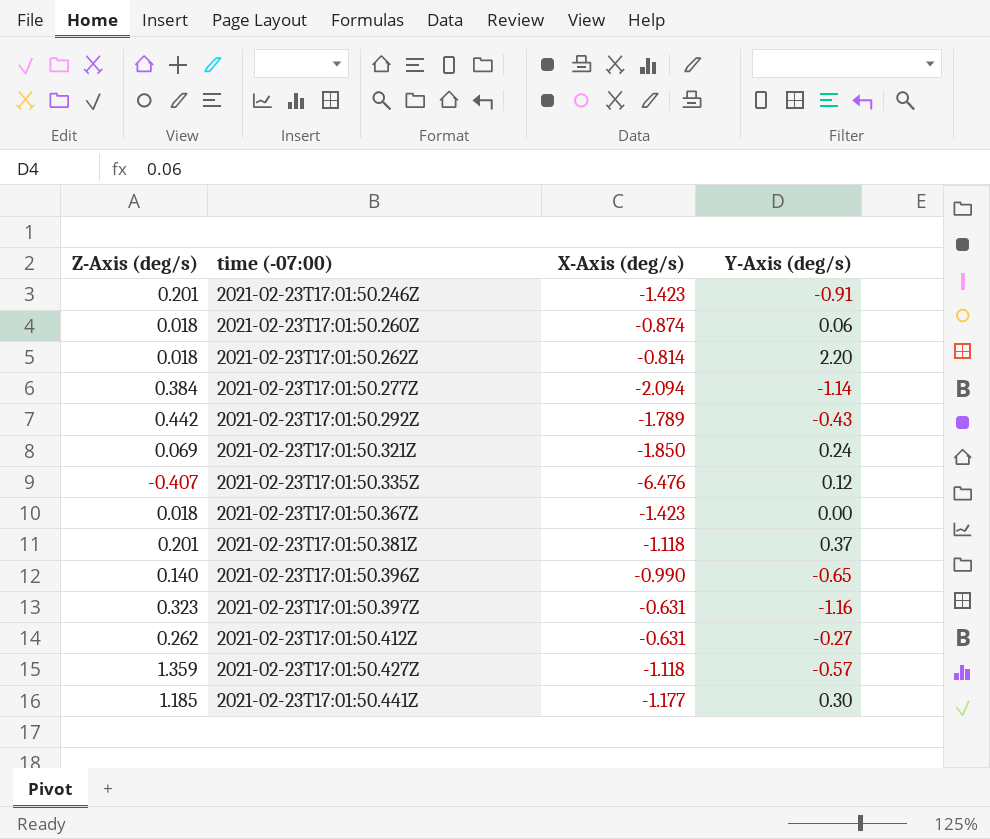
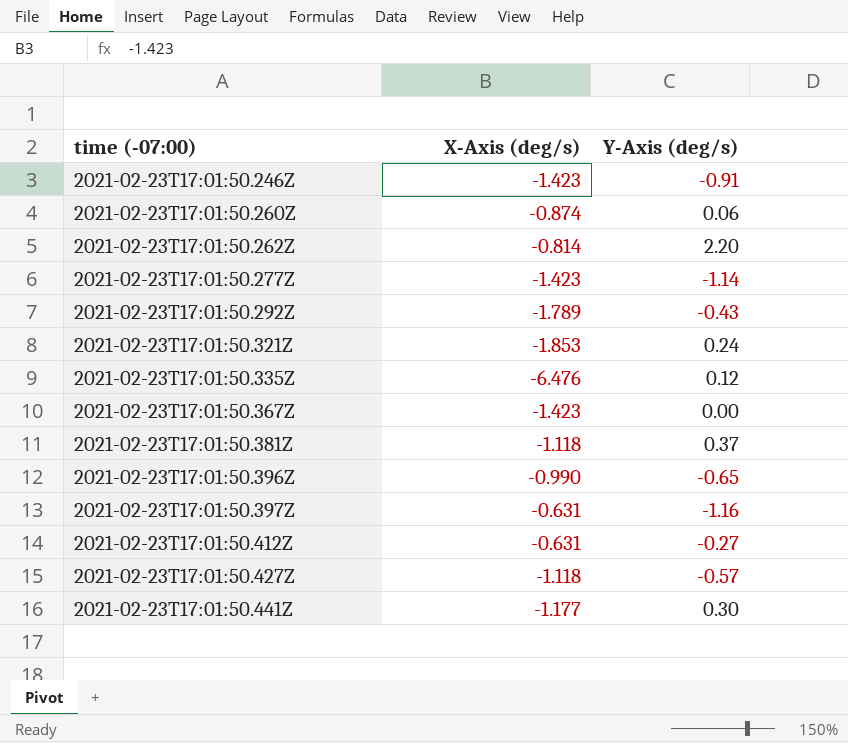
column Z-Axis (deg/s) | position: 1 -> none
2021-02-23T17:01:50.277Z | X-Axis (deg/s): -2.094 -> -1.423
2021-02-23T17:01:50.321Z | X-Axis (deg/s): -1.850 -> -1.853

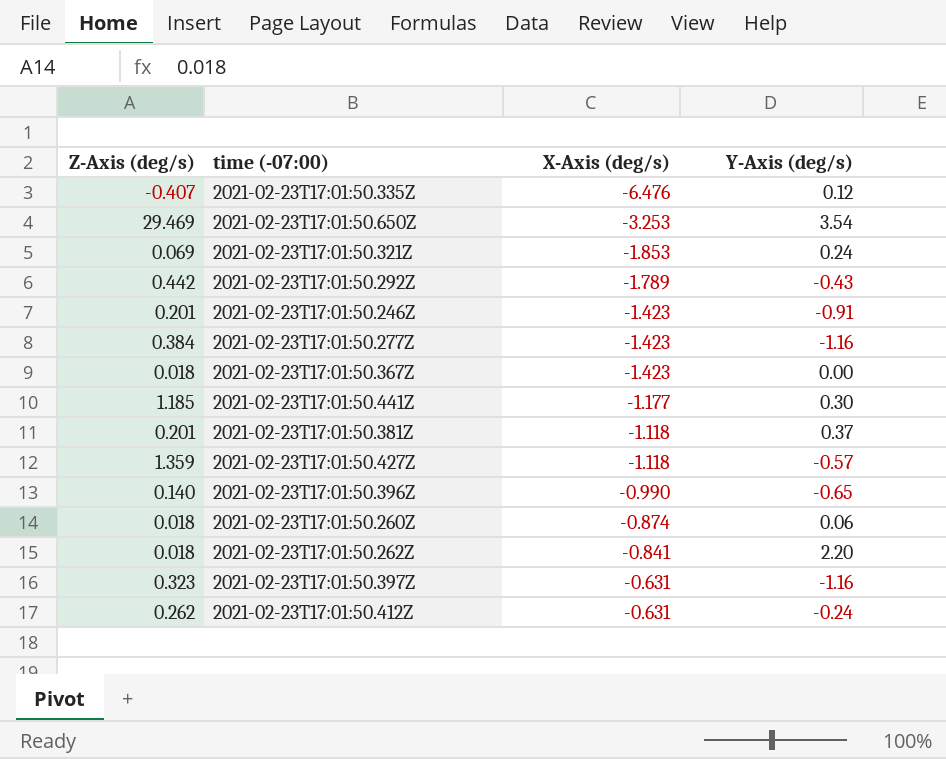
row order: time (-07:00) ascending -> X-Axis (deg/s) ascending
column Z-Axis (deg/s) | position: none -> 1
row 2021-02-23T17:01:50.650Z: none -> 29.469 | -3.253 | 3.54
2021-02-23T17:01:50.277Z | Y-Axis (deg/s): -1.14 -> -1.16
2021-02-23T17:01:50.262Z | X-Axis (deg/s): -0.814 -> -0.841
2021-02-23T17:01:50.412Z | Y-Axis (deg/s): -0.27 -> -0.24

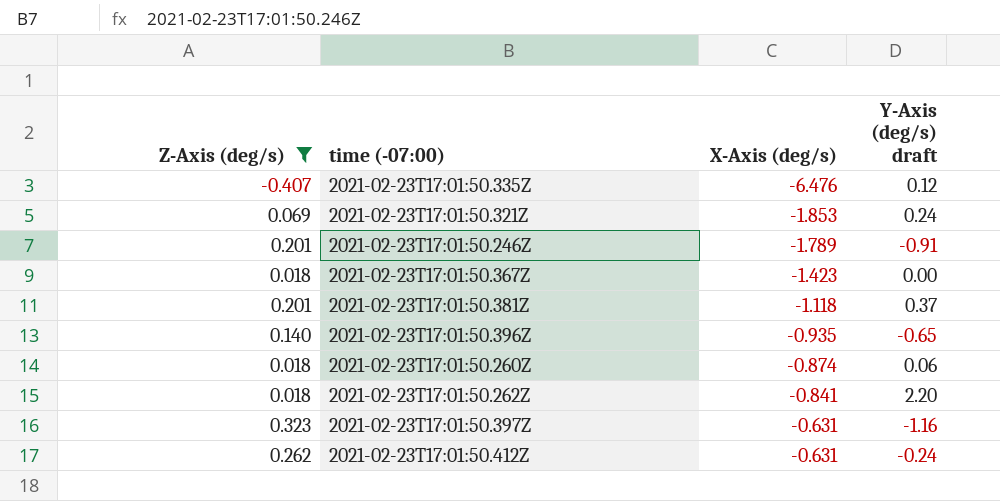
filter: none -> Z-Axis (deg/s) <= 0.323
column name: Y-Axis (deg/s) -> Y-Axis (deg/s) draft
2021-02-23T17:01:50.246Z | X-Axis (deg/s): -1.423 -> -1.789
2021-02-23T17:01:50.396Z | X-Axis (deg/s): -0.990 -> -0.935

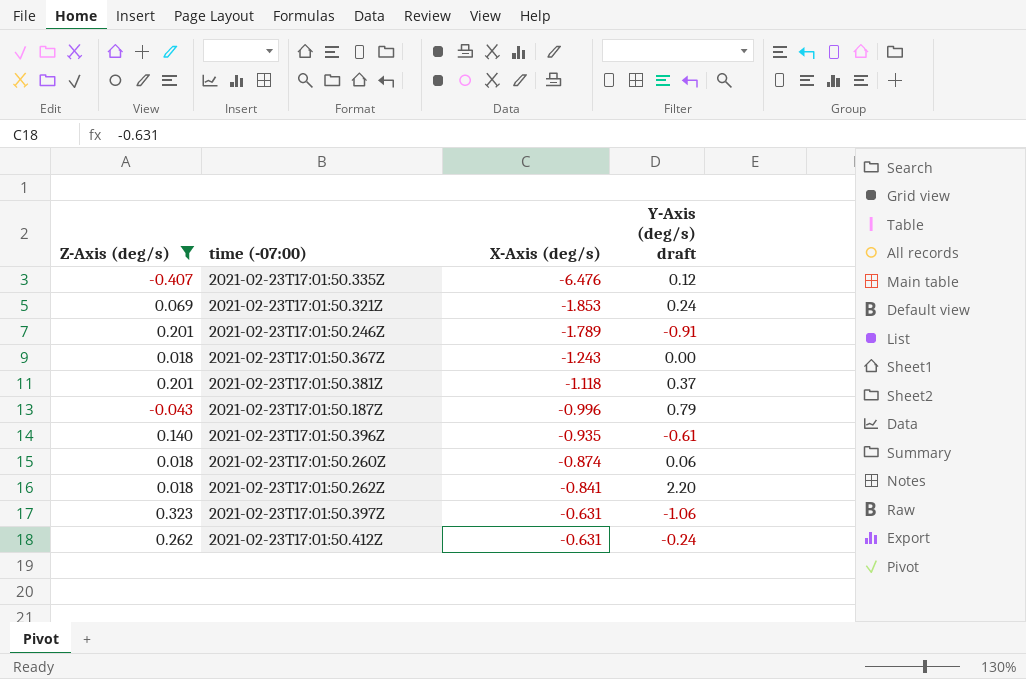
2021-02-23T17:01:50.367Z | X-Axis (deg/s): -1.423 -> -1.243
row 2021-02-23T17:01:50.187Z: none -> -0.043 | -0.996 | 0.79
2021-02-23T17:01:50.396Z | Y-Axis (deg/s) draft: -0.65 -> -0.61
2021-02-23T17:01:50.397Z | Y-Axis (deg/s) draft: -1.16 -> -1.06

